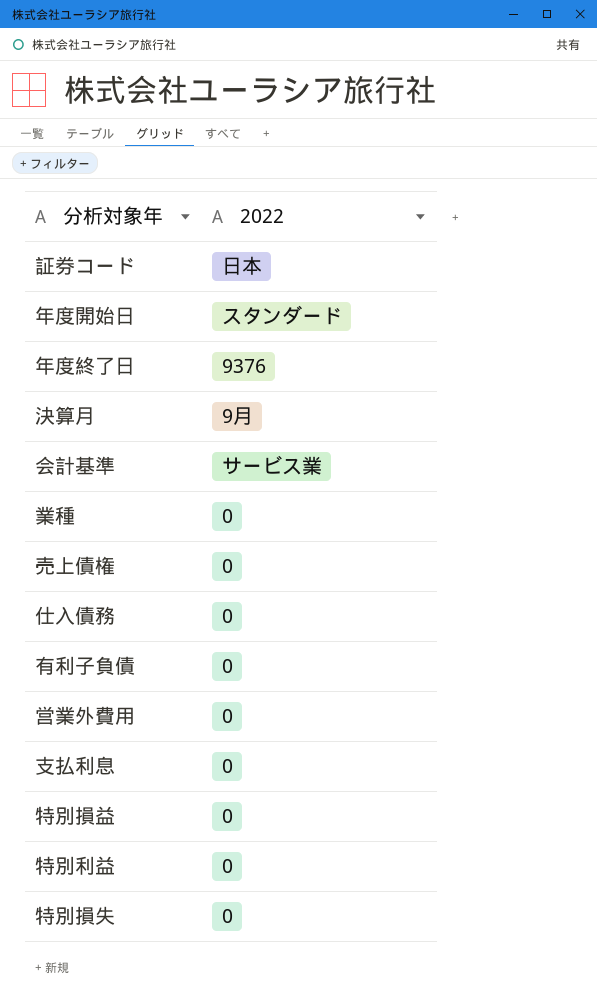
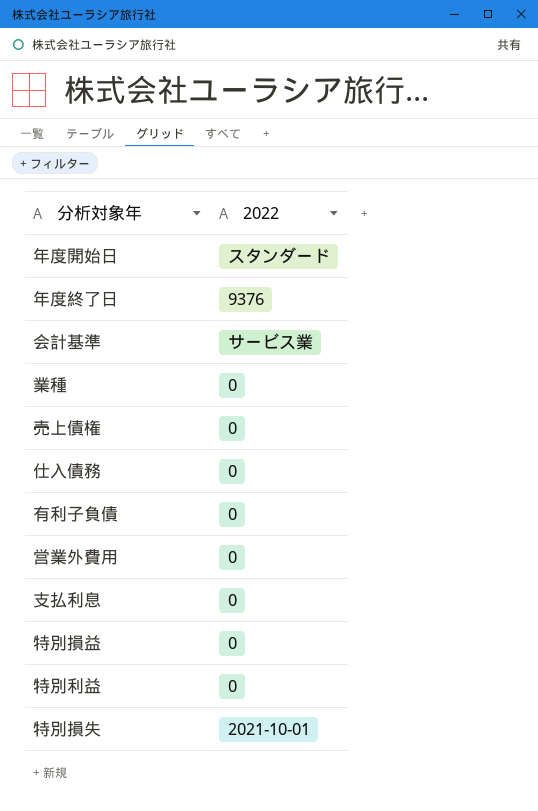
row 証券コード: 日本 -> none
row 決算月: 9月 -> none
特別損失 | 2022: 0 -> 2021-10-01

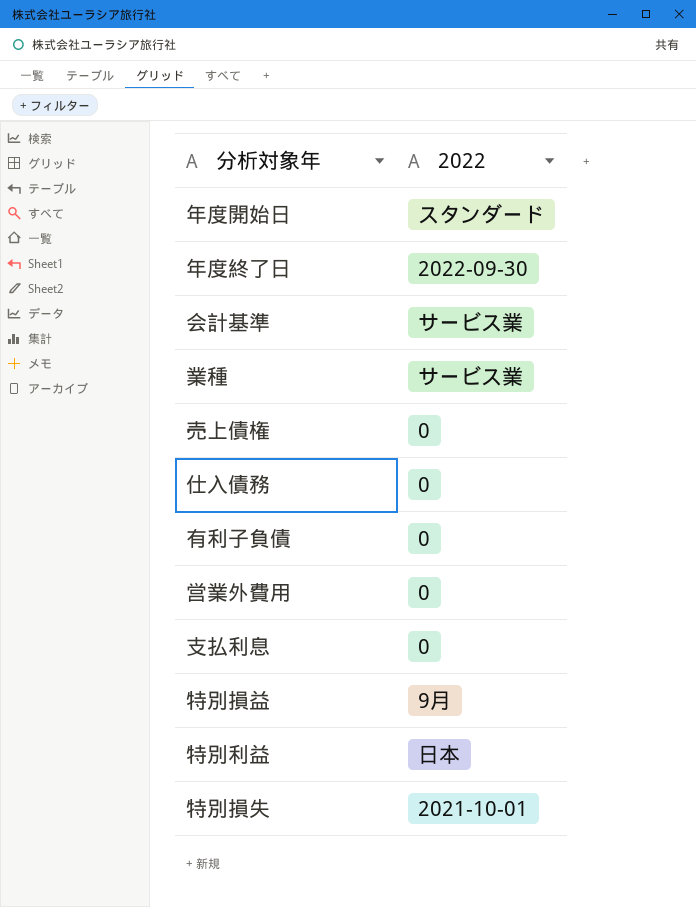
年度終了日 | 2022: 9376 -> 2022-09-30
業種 | 2022: 0 -> サービス業
特別損益 | 2022: 0 -> 9月
特別利益 | 2022: 0 -> 日本

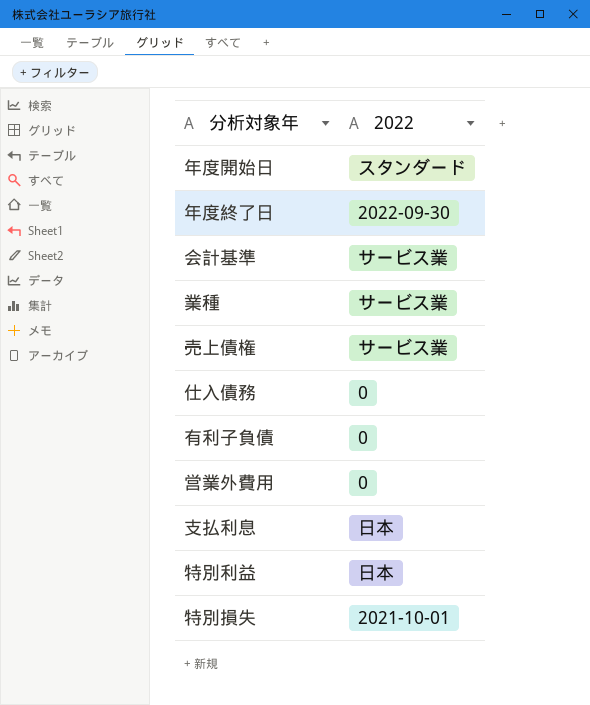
row 特別損益: 9月 -> none
売上債権 | 2022: 0 -> サービス業
支払利息 | 2022: 0 -> 日本

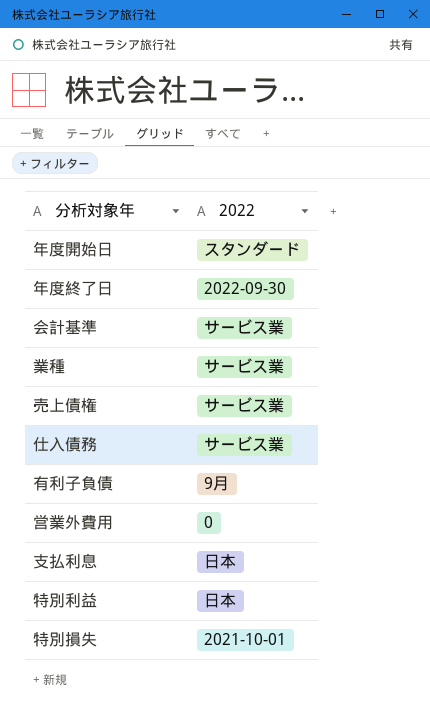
仕入債務 | 2022: 0 -> サービス業
有利子負債 | 2022: 0 -> 9月

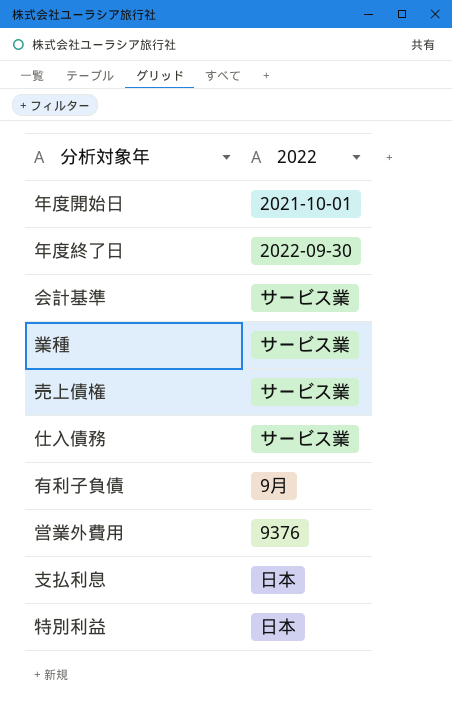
row 特別損失: 2021-10-01 -> none
年度開始日 | 2022: スタンダード -> 2021-10-01
営業外費用 | 2022: 0 -> 9376

